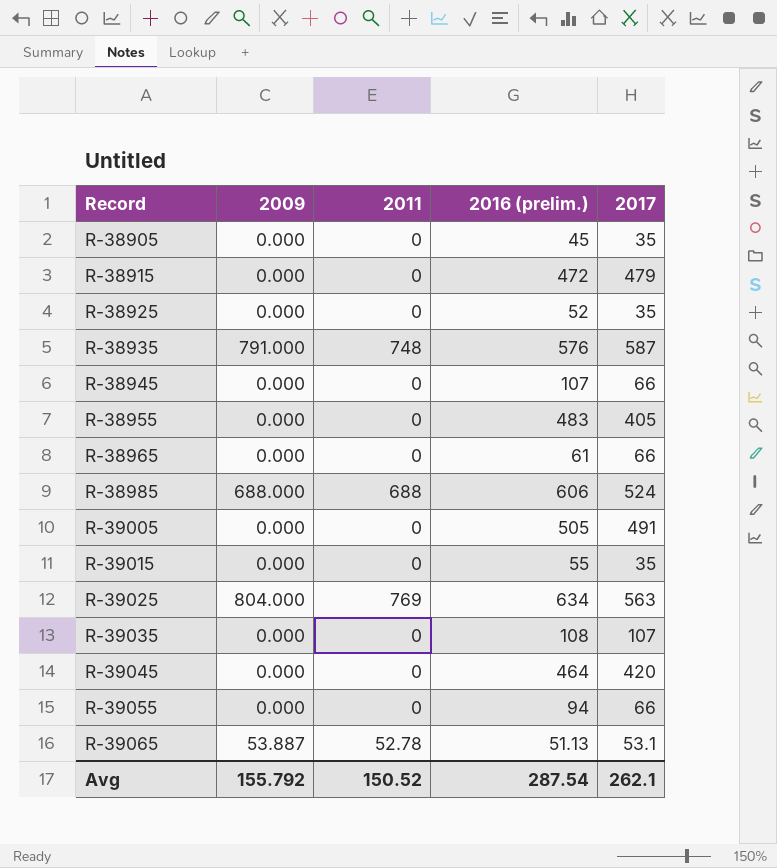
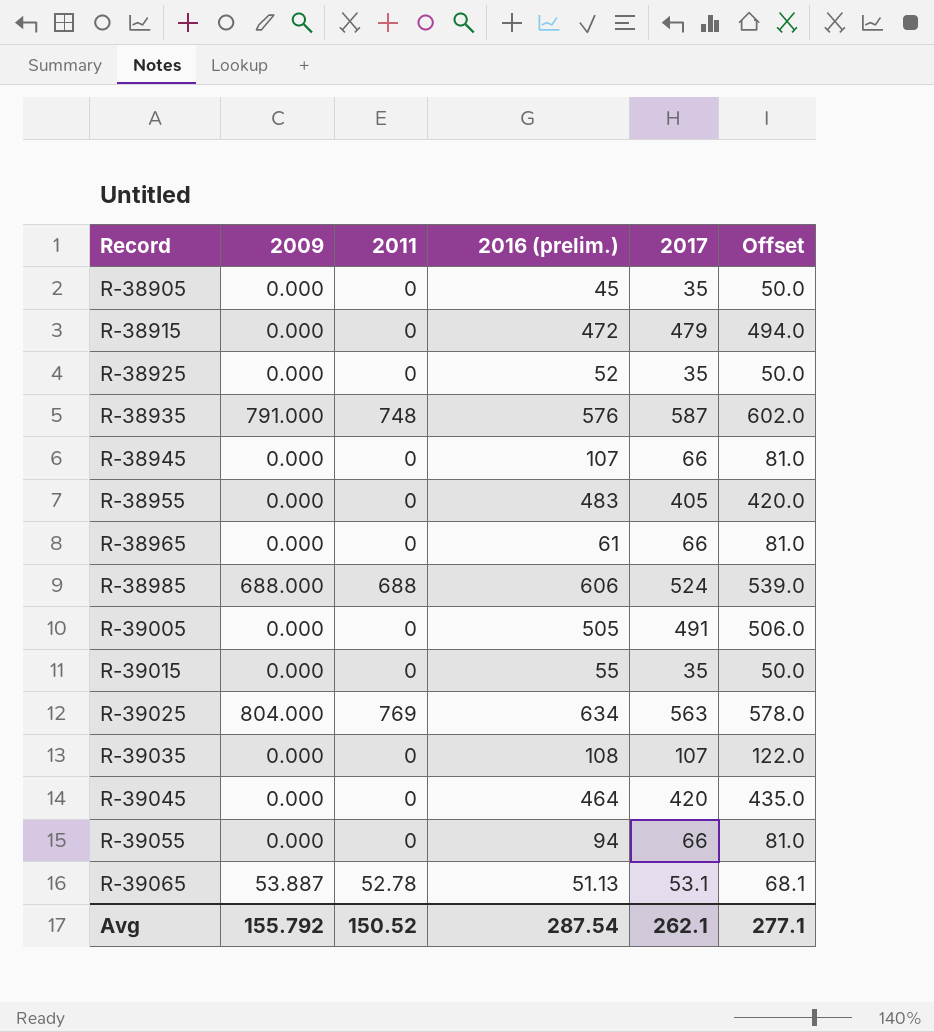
column Offset | formula: none -> [2017] + 15

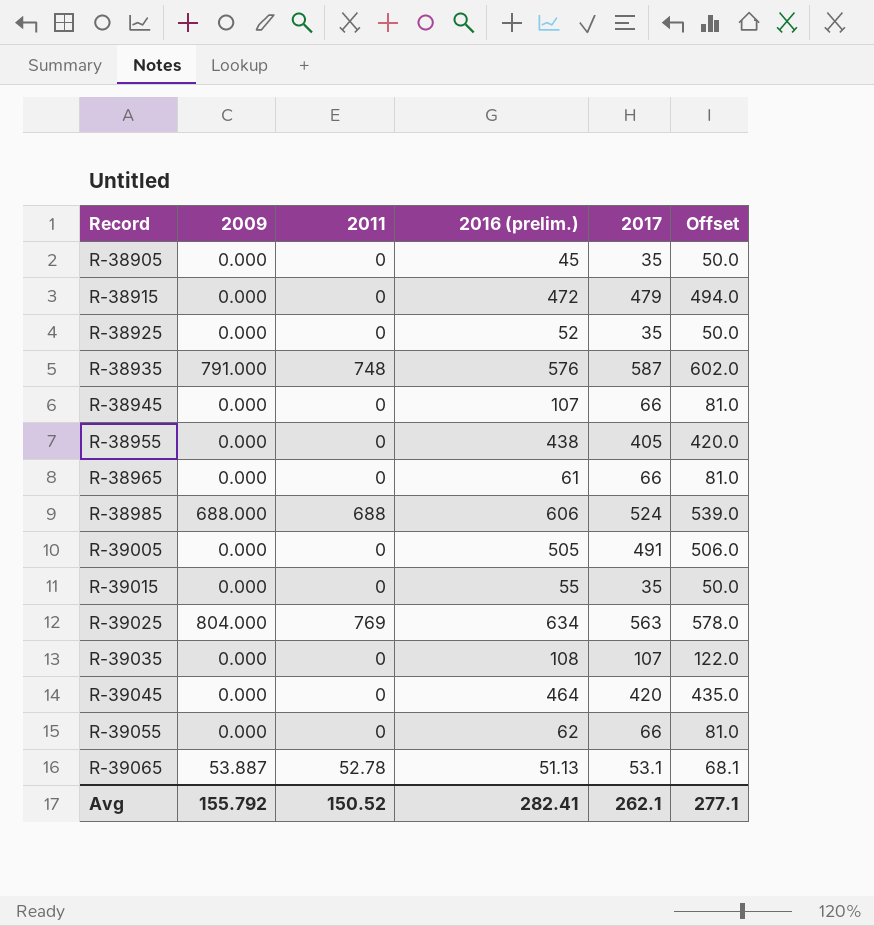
R-38955 | 2016 (prelim.): 483 -> 438
R-39055 | 2016 (prelim.): 94 -> 62
Avg | 2016 (prelim.): 287.54 -> 282.41

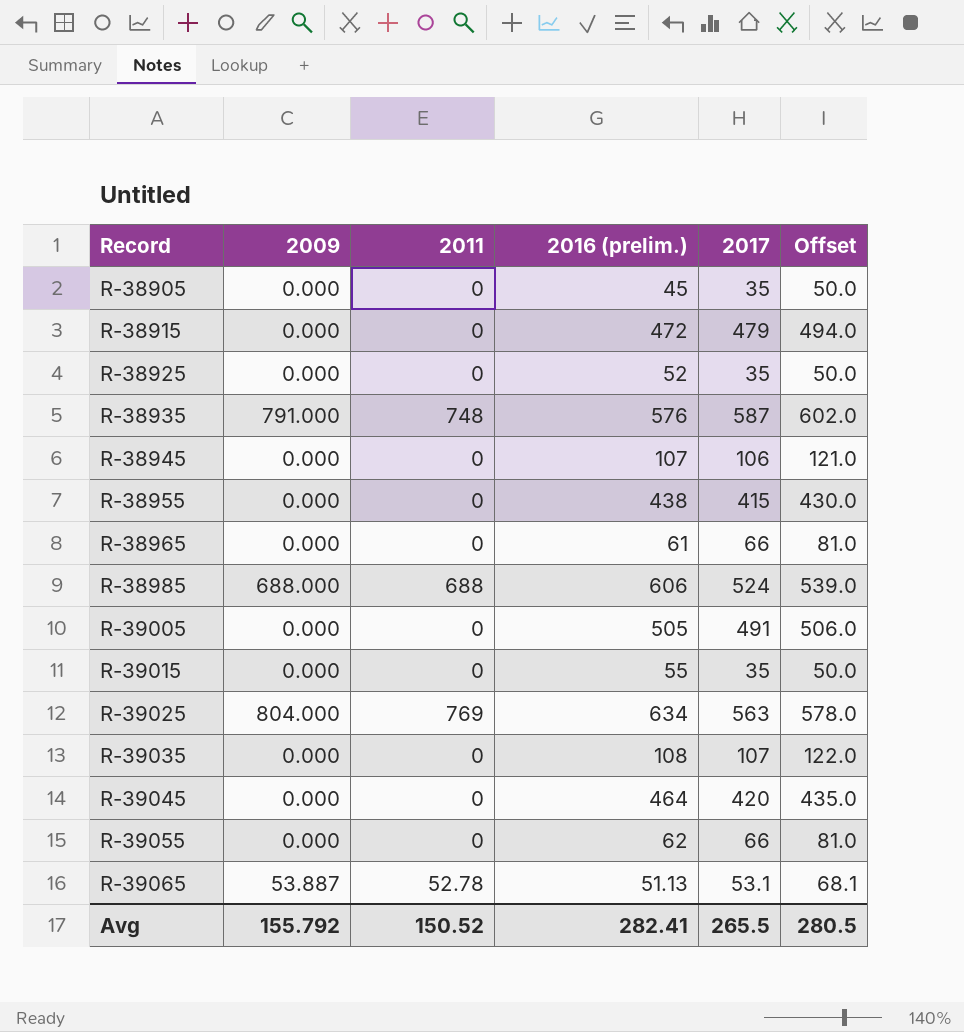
R-38945 | 2017: 66 -> 106
R-38945 | Offset: 81.0 -> 121.0
R-38955 | 2017: 405 -> 415
R-38955 | Offset: 420.0 -> 430.0
Avg | 2017: 262.1 -> 265.5
Avg | Offset: 277.1 -> 280.5

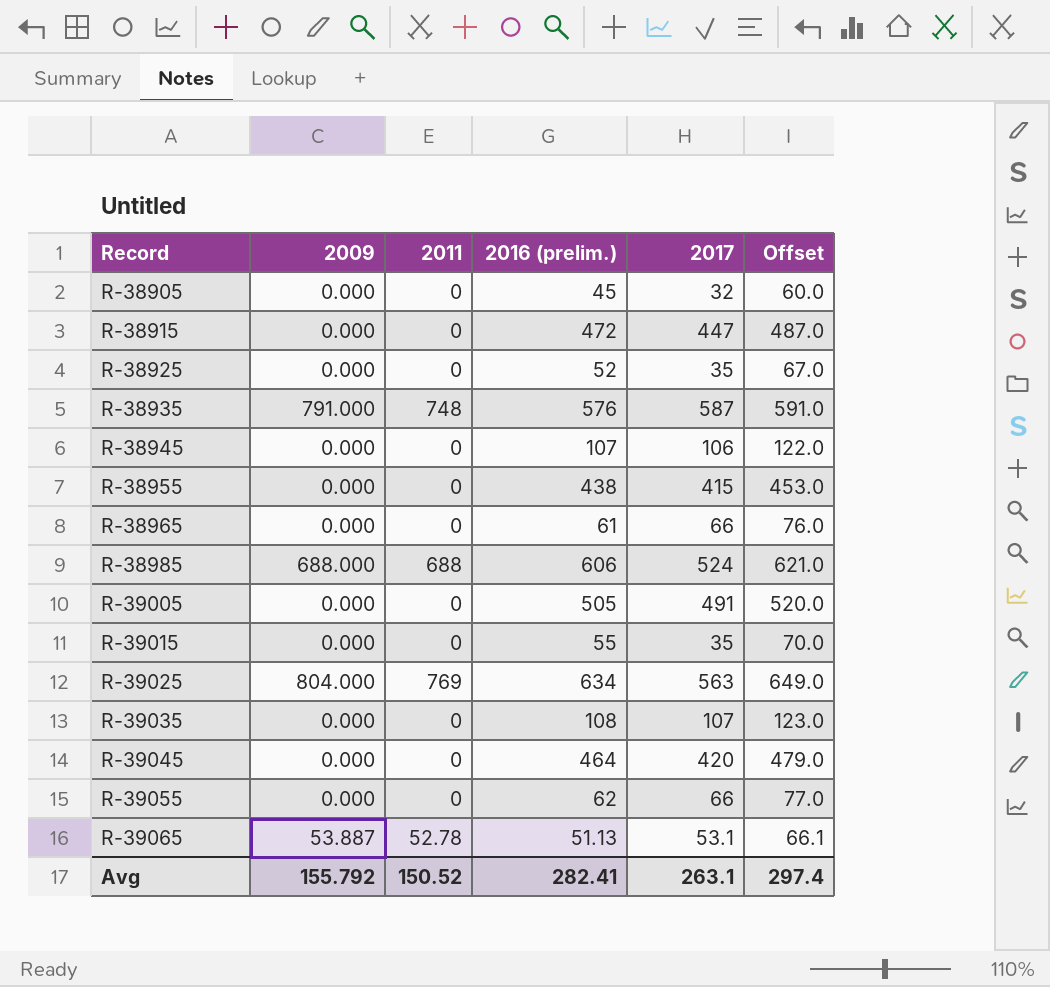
column Offset | formula: [2017] + 15 -> [2016 (prelim.)] + 15
R-38905 | 2017: 35 -> 32
R-38915 | 2017: 479 -> 447
Avg | 2017: 265.5 -> 263.1
Avg | Offset: 280.5 -> 297.4

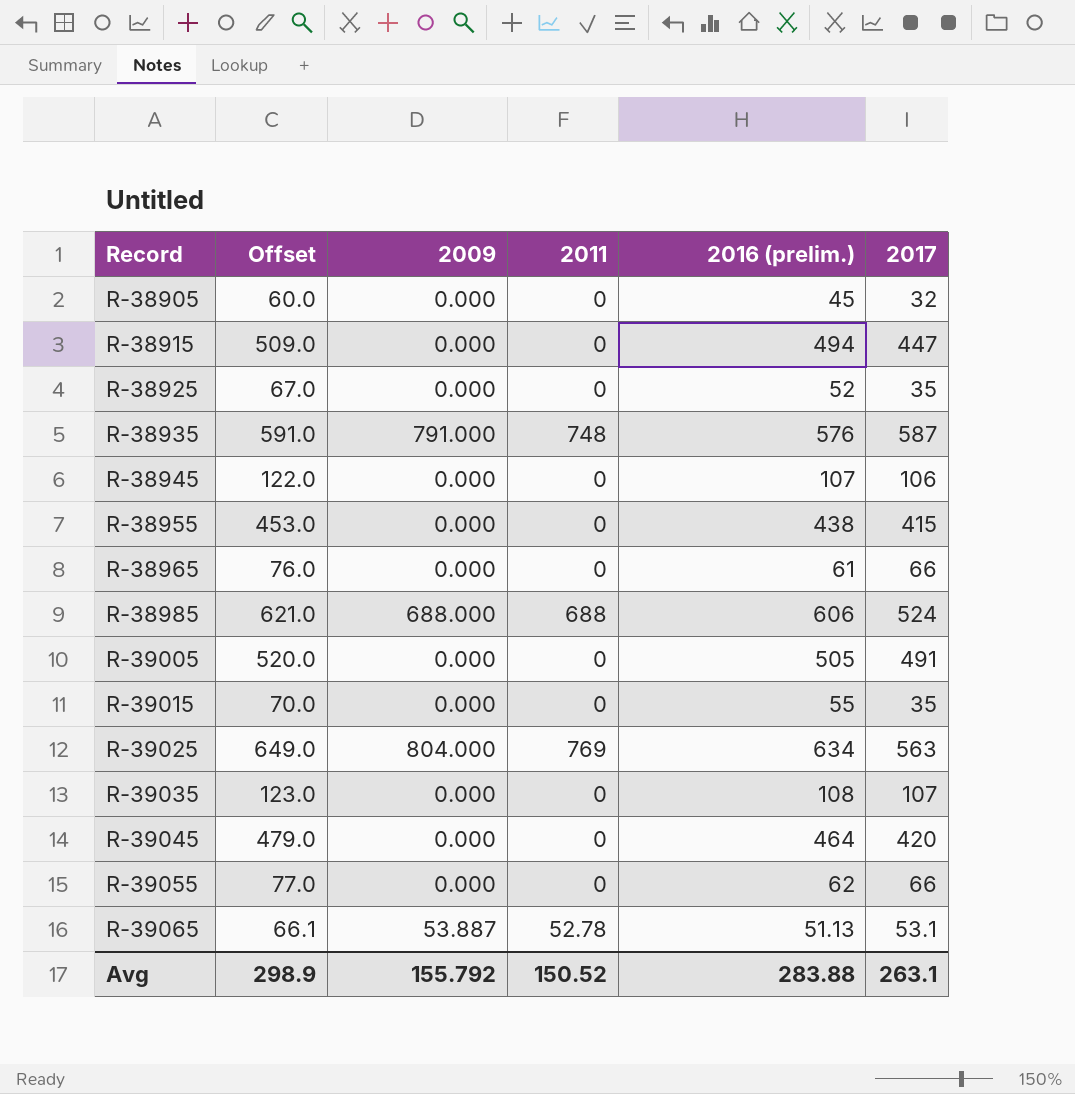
column Offset | position: 6 -> 2
R-38915 | Offset: 487.0 -> 509.0
R-38915 | 2016 (prelim.): 472 -> 494
Avg | Offset: 297.4 -> 298.9
Avg | 2016 (prelim.): 282.41 -> 283.88

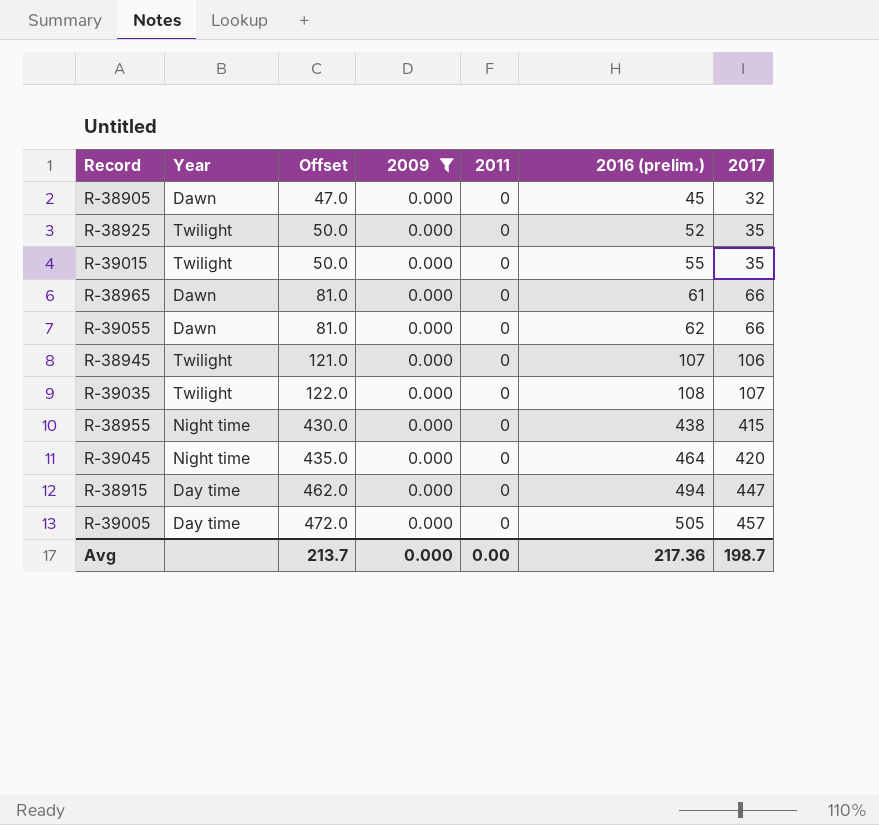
filter: none -> 2009 = 0.000
row order: Record ascending -> Offset ascending
column Year | position: none -> 2
column Offset | formula: [2016 (prelim.)] + 15 -> [2017] + 15
R-39005 | 2017: 491 -> 457
Avg | Offset: 298.9 -> 213.7
Avg | 2009: 155.792 -> 0.000
Avg | 2011: 150.52 -> 0.00
Avg | 2016 (prelim.): 283.88 -> 217.36
Avg | 2017: 263.1 -> 198.7

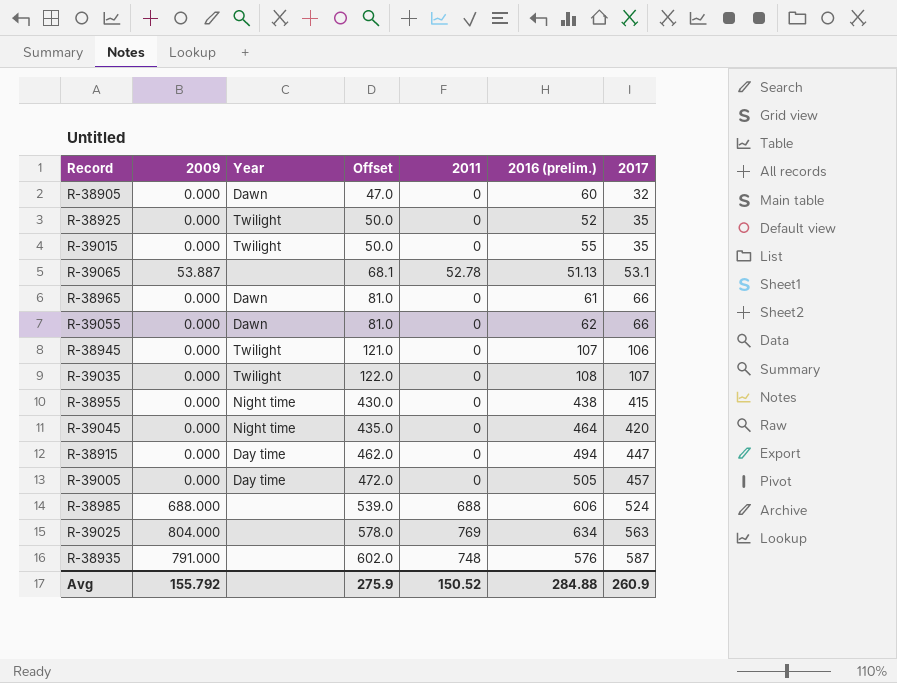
filter: 2009 = 0.000 -> none
column 2009 | position: 4 -> 2
R-38905 | 2016 (prelim.): 45 -> 60
Avg | 2009: 0.000 -> 155.792
Avg | Offset: 213.7 -> 275.9
Avg | 2011: 0.00 -> 150.52
Avg | 2016 (prelim.): 217.36 -> 284.88
Avg | 2017: 198.7 -> 260.9

